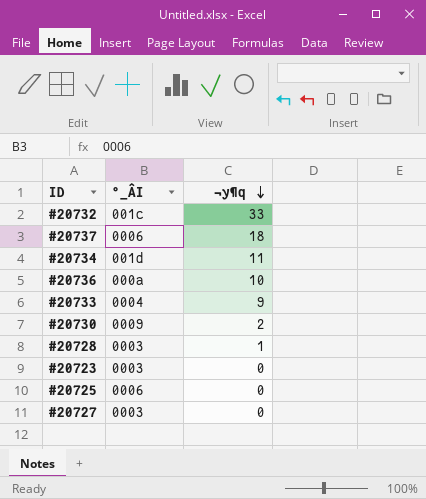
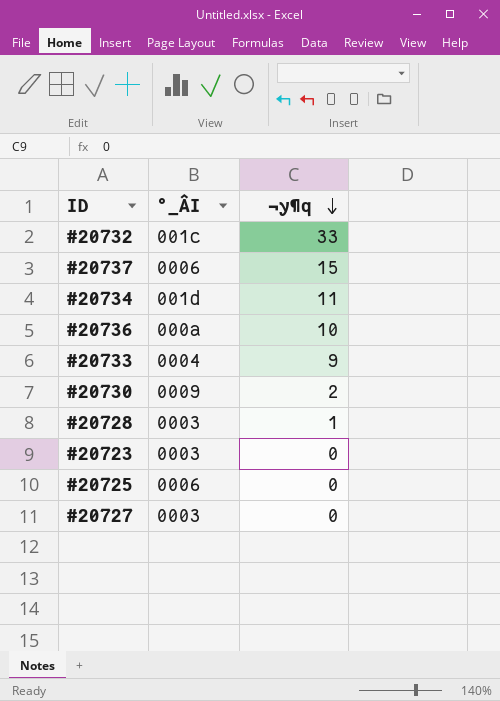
#20737 | ¬y¶q: 18 -> 15

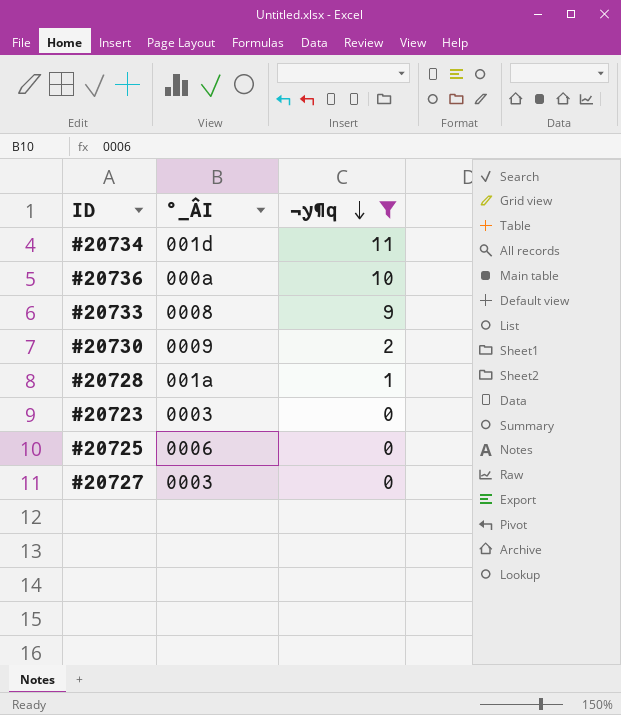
filter: none -> ¬y¶q <= 11
#20733 | °_ÂI: 0004 -> 0008
#20728 | °_ÂI: 0003 -> 001a

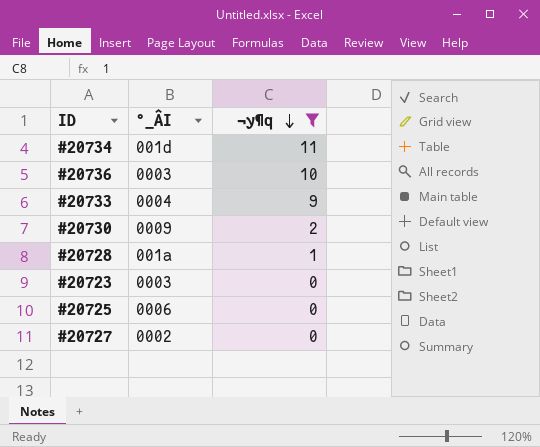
#20736 | °_ÂI: 000a -> 0003
#20733 | °_ÂI: 0008 -> 0004
#20727 | °_ÂI: 0003 -> 0002

